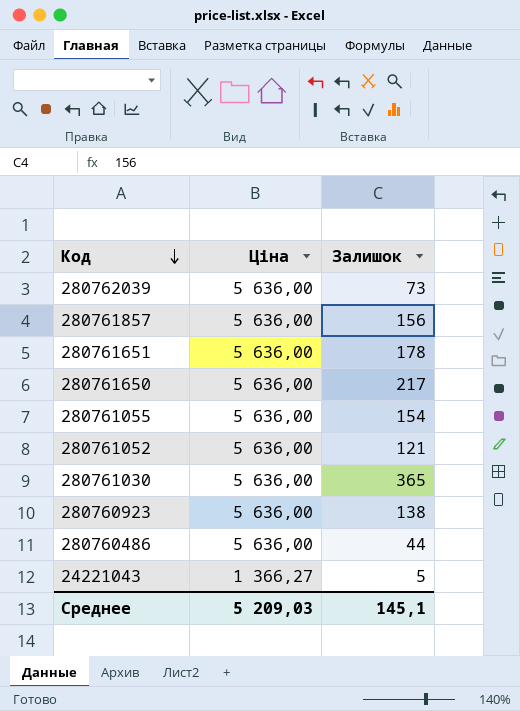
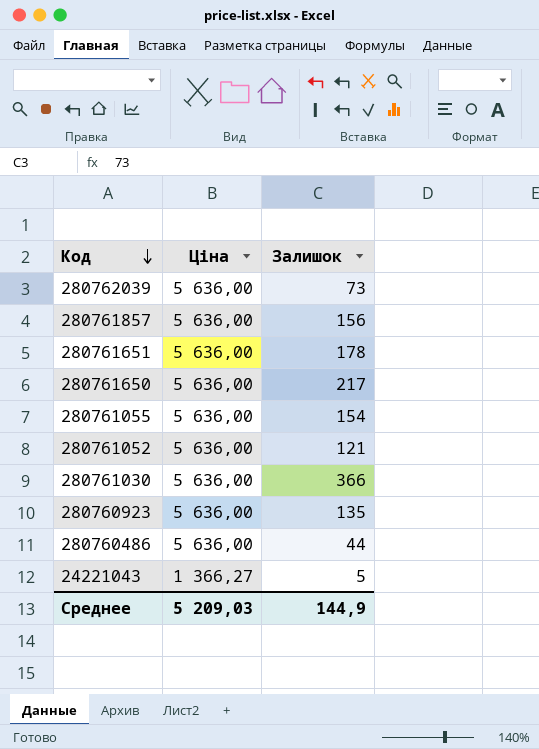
280761030 | Залишок: 365 -> 366
280760923 | Залишок: 138 -> 135
Среднее | Залишок: 145,1 -> 144,9

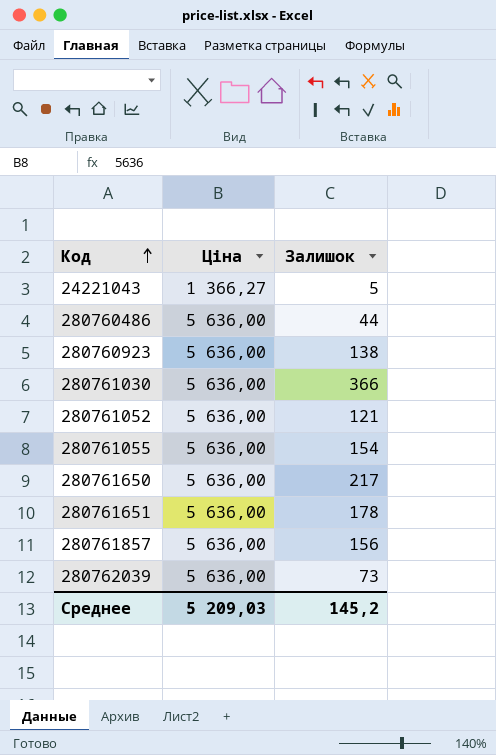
row order: Код descending -> Код ascending
280760923 | Залишок: 135 -> 138
Среднее | Залишок: 144,9 -> 145,2

